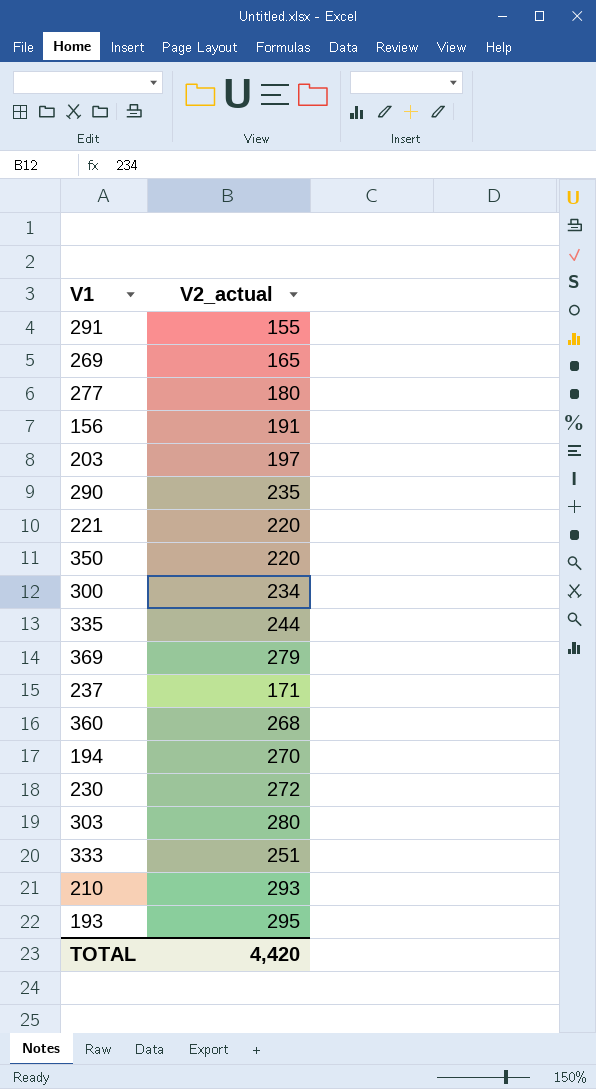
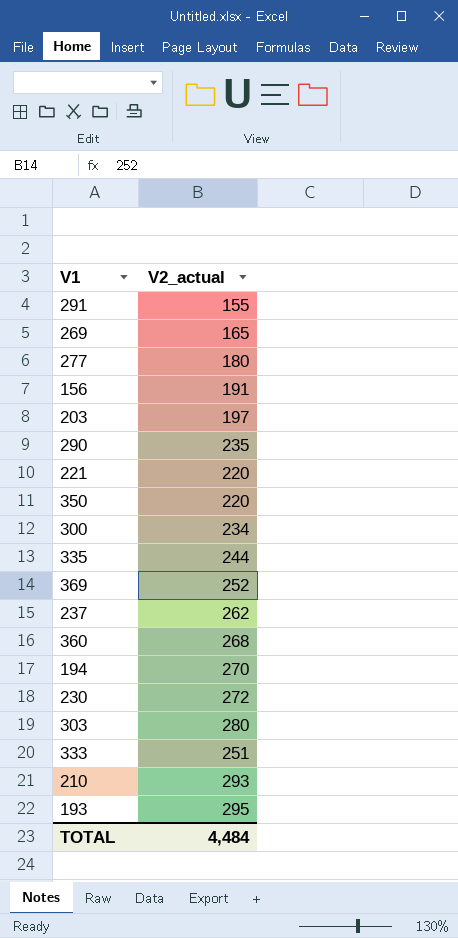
369 | V2_actual: 279 -> 252
237 | V2_actual: 171 -> 262
TOTAL | V2_actual: 4,420 -> 4,484

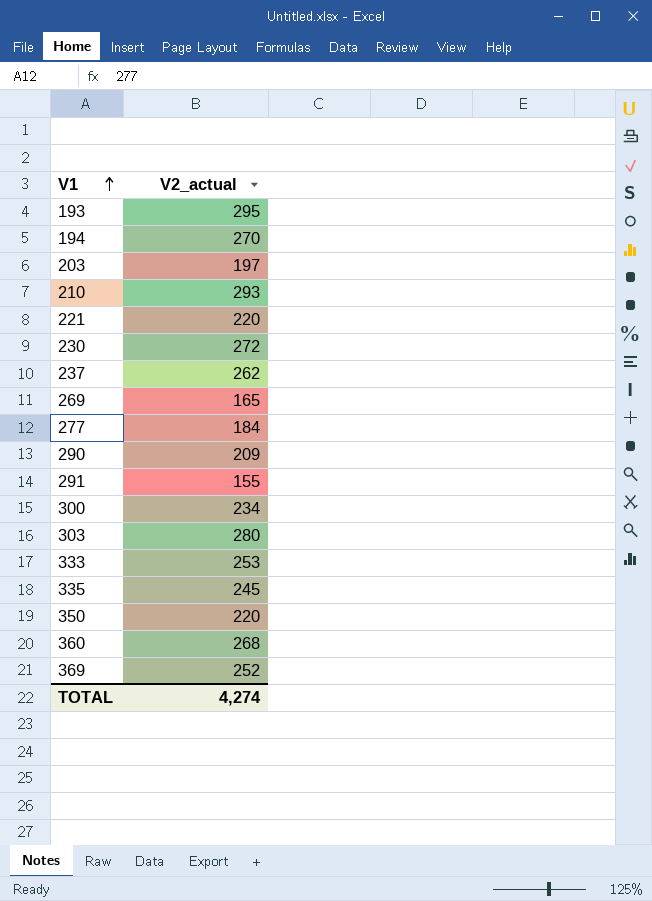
row order: none -> V1 ascending
row 156: 191 -> none
277 | V2_actual: 180 -> 184
290 | V2_actual: 235 -> 209
333 | V2_actual: 251 -> 253
335 | V2_actual: 244 -> 245
TOTAL | V2_actual: 4,484 -> 4,274

